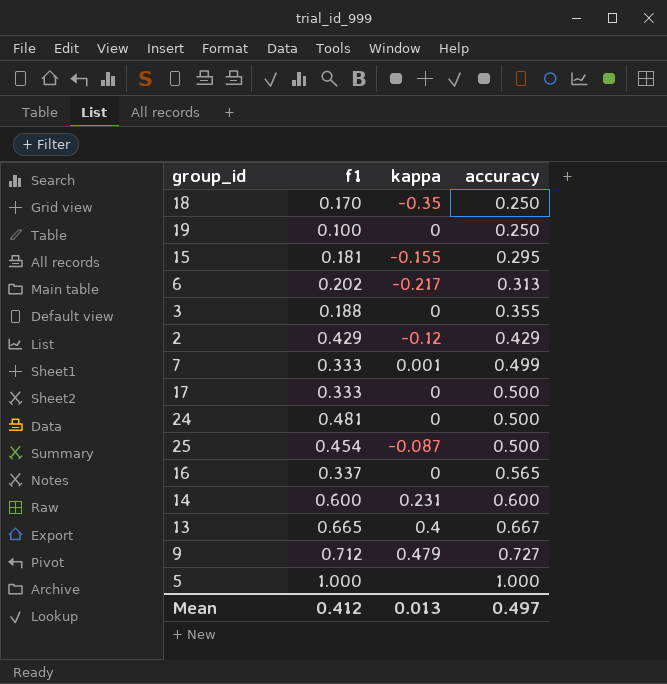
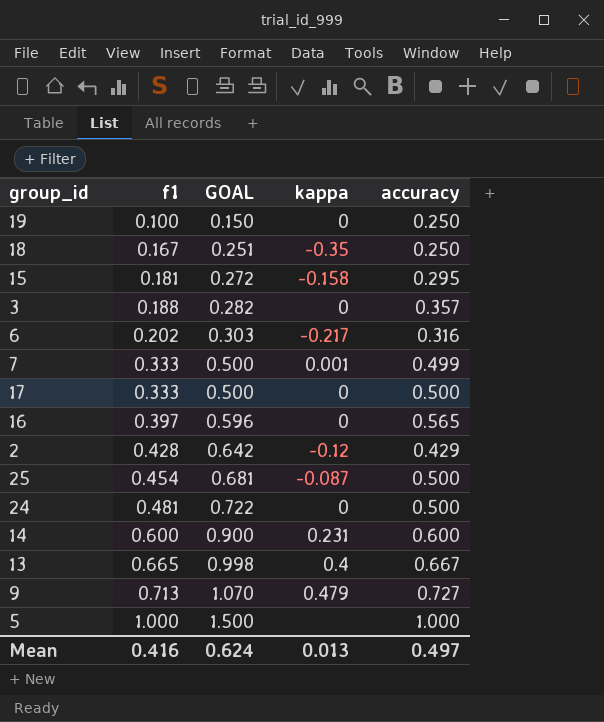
row order: accuracy ascending -> f1 ascending
column GOAL | formula: none -> [f1] * 1.5
18 | f1: 0.170 -> 0.167
15 | kappa: -0.155 -> -0.158
3 | accuracy: 0.355 -> 0.357
6 | accuracy: 0.313 -> 0.316
16 | f1: 0.337 -> 0.397
2 | f1: 0.429 -> 0.428
9 | f1: 0.712 -> 0.713
Mean | f1: 0.412 -> 0.416

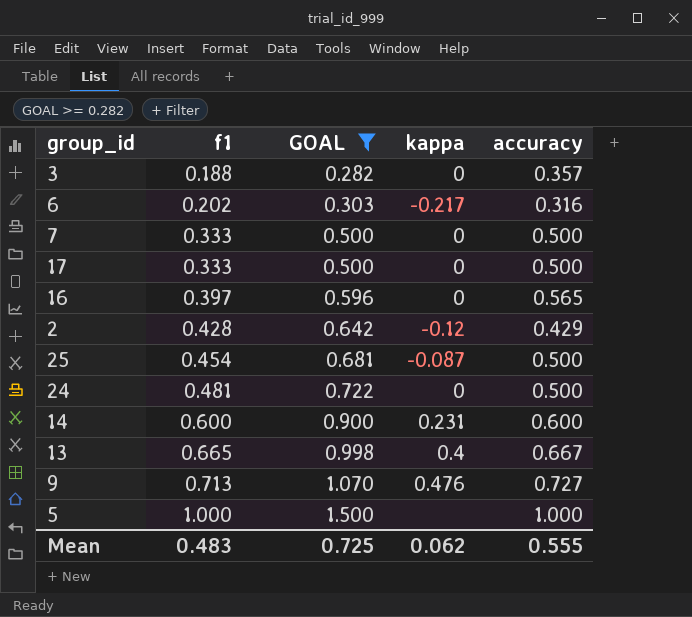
filter: none -> GOAL >= 0.282
7 | kappa: 0.001 -> 0
7 | accuracy: 0.499 -> 0.500
9 | kappa: 0.479 -> 0.476
Mean | f1: 0.416 -> 0.483
Mean | GOAL: 0.624 -> 0.725
Mean | kappa: 0.013 -> 0.062
Mean | accuracy: 0.497 -> 0.555

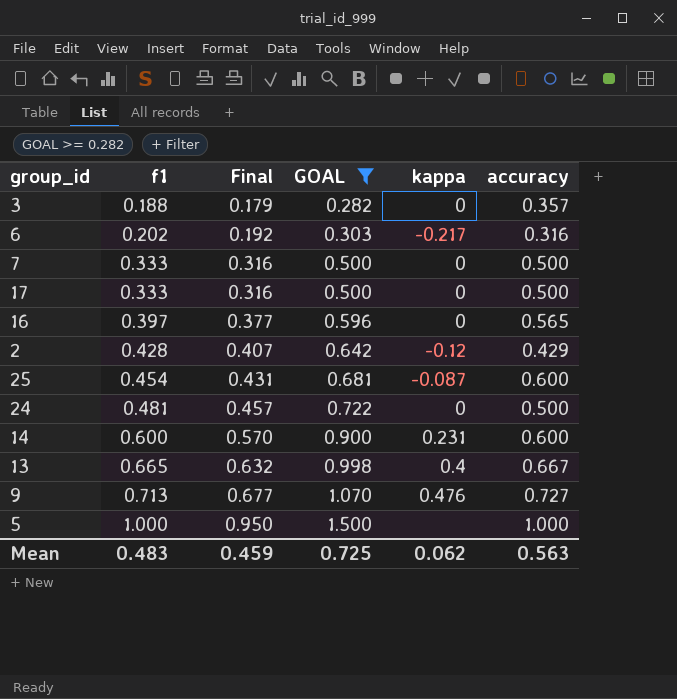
column Final | formula: none -> [f1] * 0.95
25 | accuracy: 0.500 -> 0.600
Mean | accuracy: 0.555 -> 0.563

